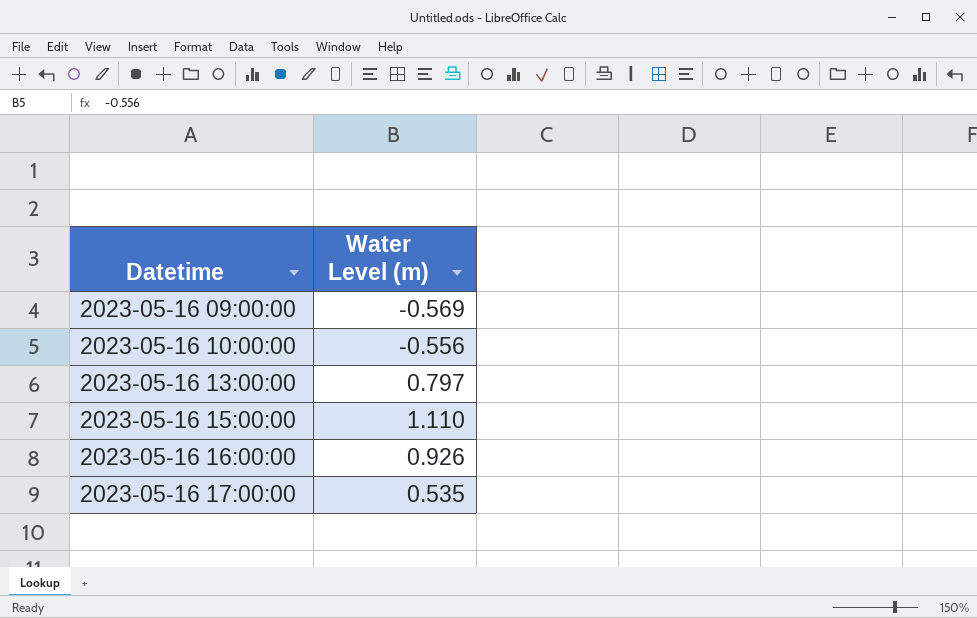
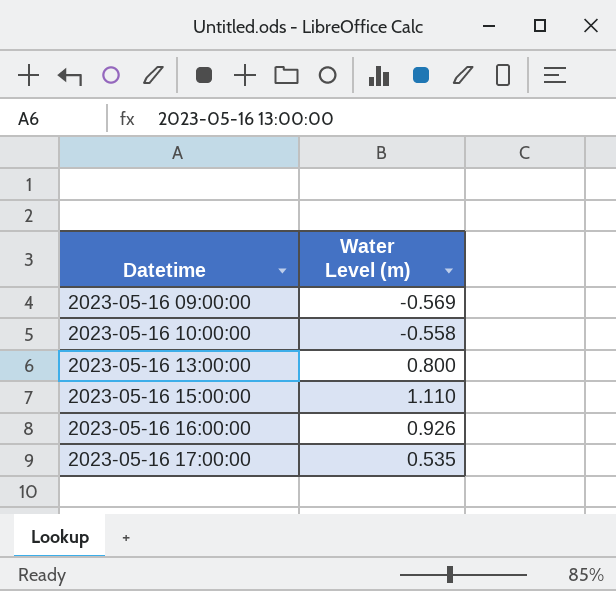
2023-05-16 10:00:00 | Water Level (m): -0.556 -> -0.558
2023-05-16 13:00:00 | Water Level (m): 0.797 -> 0.800

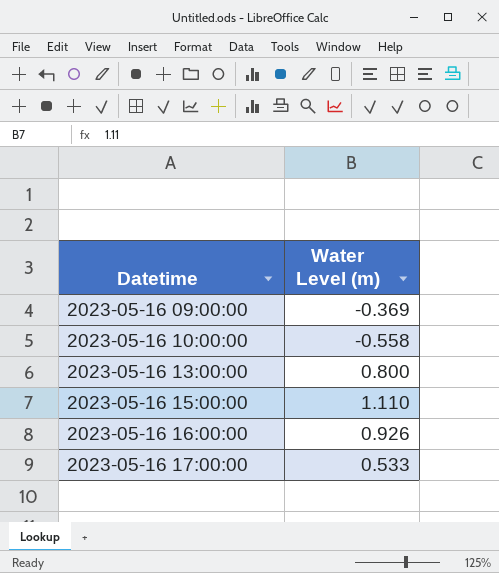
2023-05-16 09:00:00 | Water Level (m): -0.569 -> -0.369
2023-05-16 17:00:00 | Water Level (m): 0.535 -> 0.533

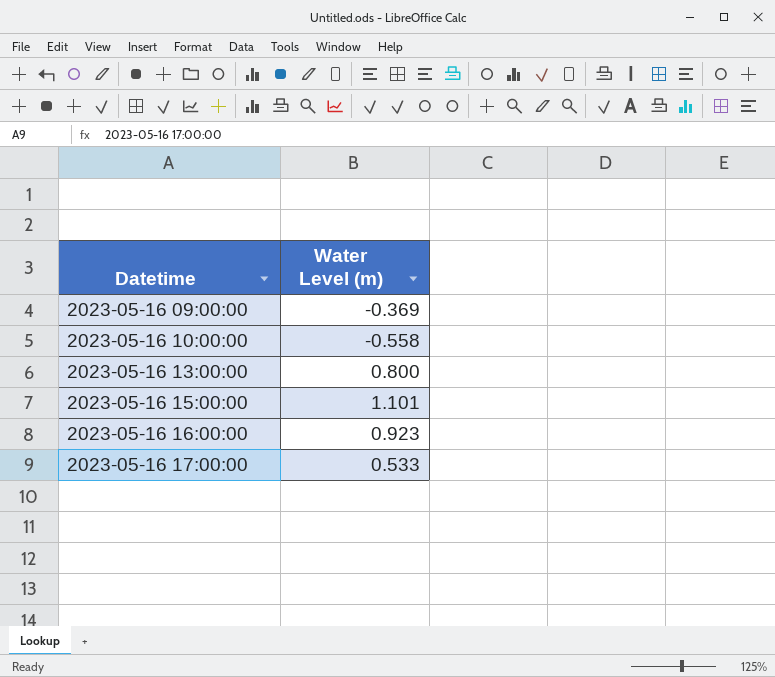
2023-05-16 15:00:00 | Water Level (m): 1.110 -> 1.101
2023-05-16 16:00:00 | Water Level (m): 0.926 -> 0.923

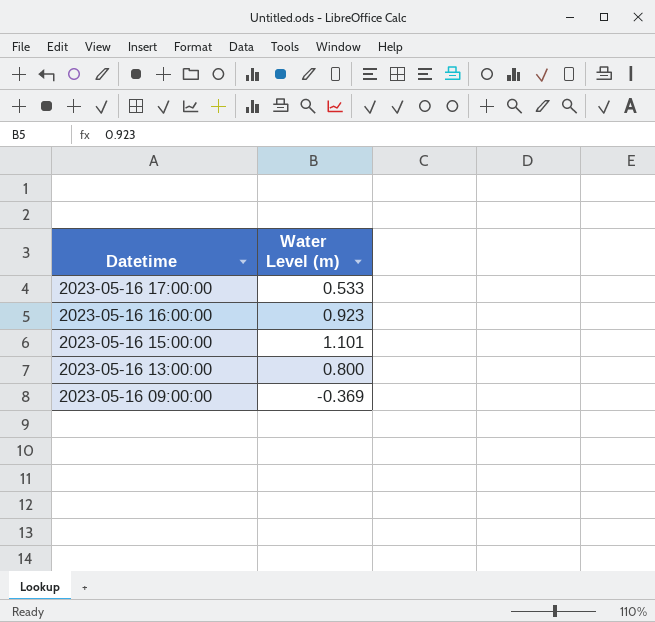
row order: Datetime ascending -> Datetime descending
row 2023-05-16 10:00:00: -0.558 -> none

